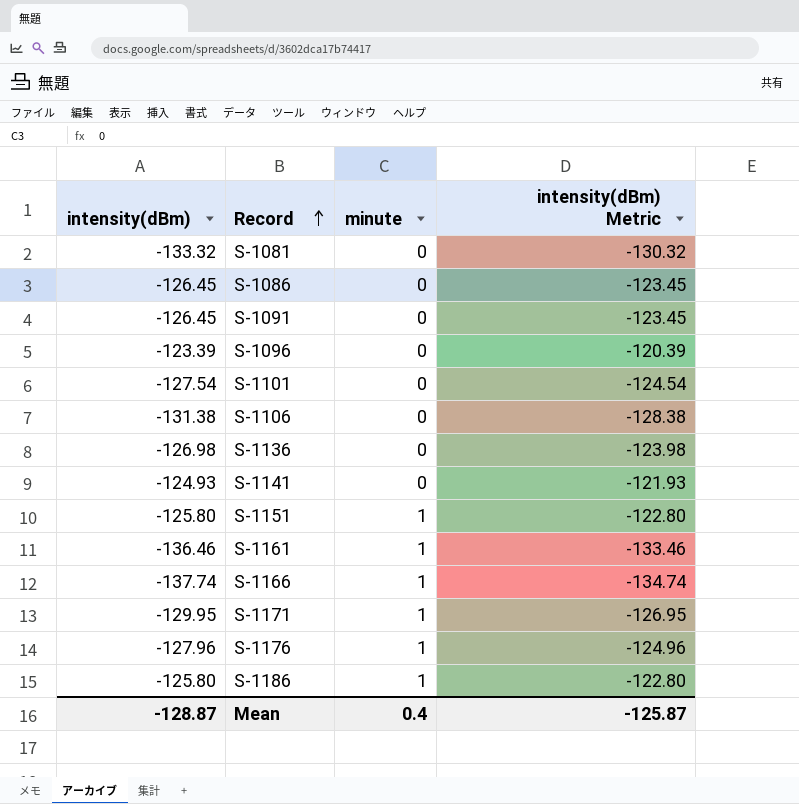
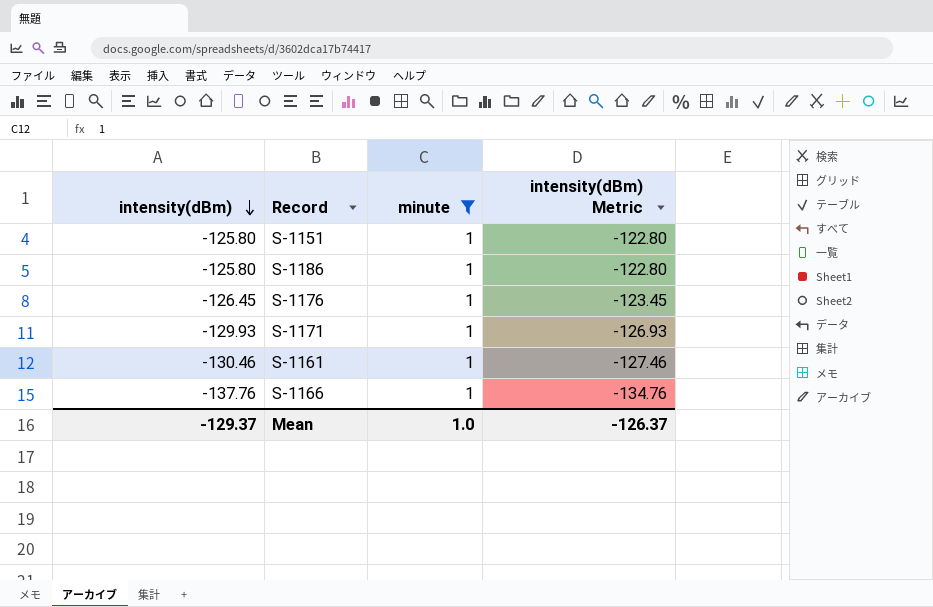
filter: none -> minute = 1
row order: Record ascending -> intensity(dBm) descending
S-1176 | intensity(dBm): -127.96 -> -126.45
S-1176 | intensity(dBm) Metric: -124.96 -> -123.45
S-1171 | intensity(dBm): -129.95 -> -129.93
S-1171 | intensity(dBm) Metric: -126.95 -> -126.93
S-1161 | intensity(dBm): -136.46 -> -130.46
S-1161 | intensity(dBm) Metric: -133.46 -> -127.46
S-1166 | intensity(dBm): -137.74 -> -137.76
S-1166 | intensity(dBm) Metric: -134.74 -> -134.76
Mean | intensity(dBm): -128.87 -> -129.37
Mean | minute: 0.4 -> 1.0
Mean | intensity(dBm) Metric: -125.87 -> -126.37

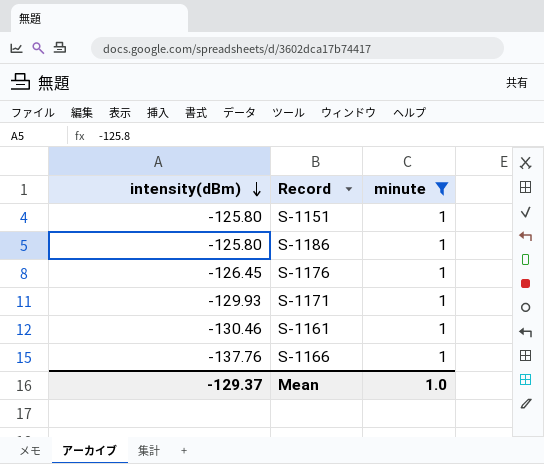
column intensity(dBm) Metric | formula: [intensity(dBm)] + 3 -> none

